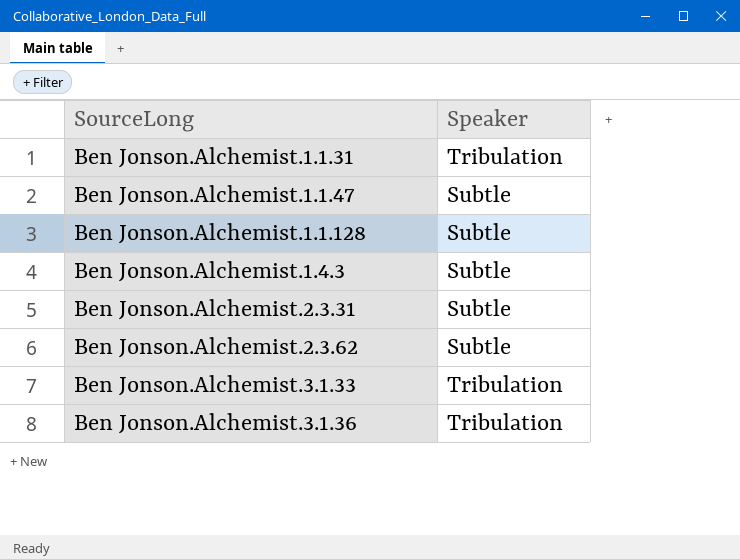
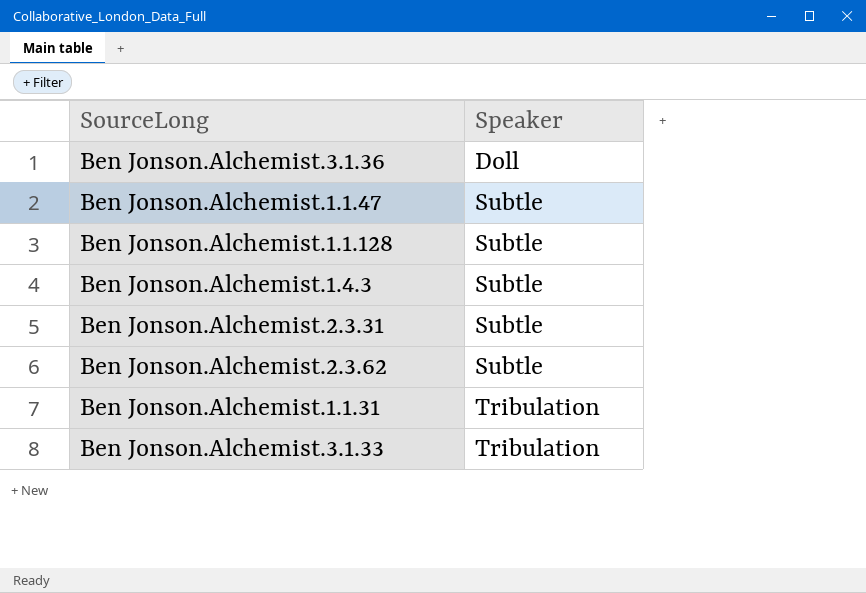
row order: SourceLong ascending -> Speaker ascending
Ben Jonson.Alchemist.3.1.36 | Speaker: Tribulation -> Doll

